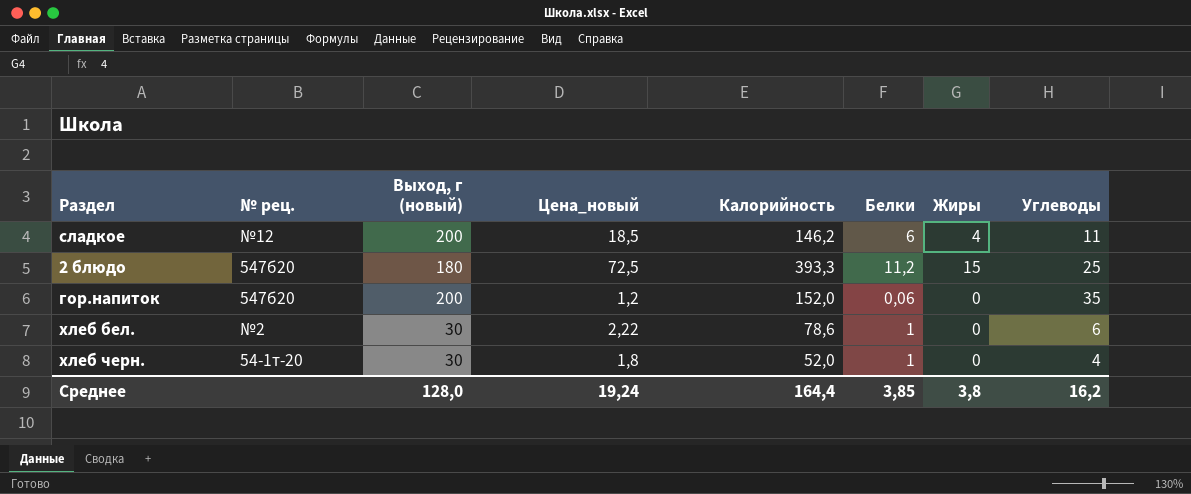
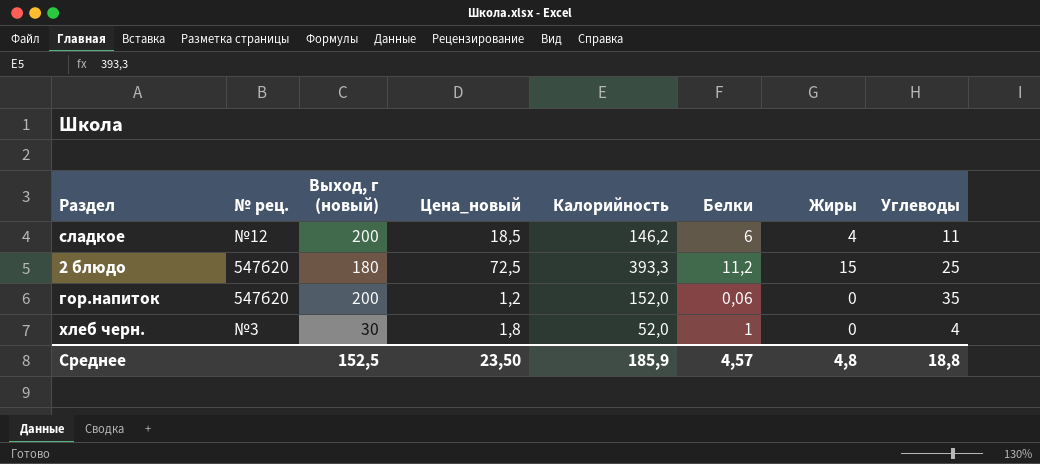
row хлеб бел.: №2 | 30 | 2,22 | 78,6 | 1 | 0 | 6 -> none
хлеб черн. | № рец.: 54-1т-20 -> №3
Среднее | Выход, г (новый): 128,0 -> 152,5
Среднее | Цена_новый: 19,24 -> 23,50
Среднее | Калорийность: 164,4 -> 185,9
Среднее | Белки: 3,85 -> 4,57
Среднее | Жиры: 3,8 -> 4,8
Среднее | Углеводы: 16,2 -> 18,8

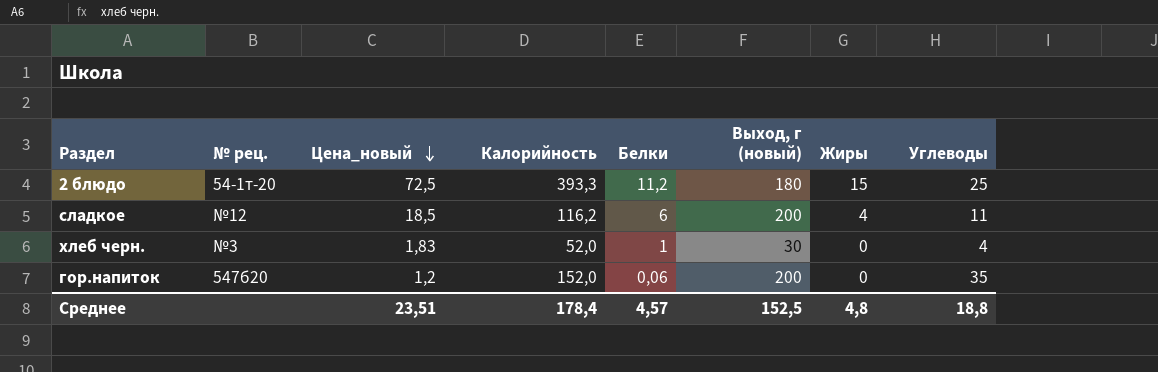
row order: none -> Цена_новый descending
column Выход, г (новый) | position: 3 -> 6
2 блюдо | № рец.: 547б20 -> 54-1т-20
сладкое | Калорийность: 146,2 -> 116,2
хлеб черн. | Цена_новый: 1,8 -> 1,83
Среднее | Цена_новый: 23,50 -> 23,51
Среднее | Калорийность: 185,9 -> 178,4

